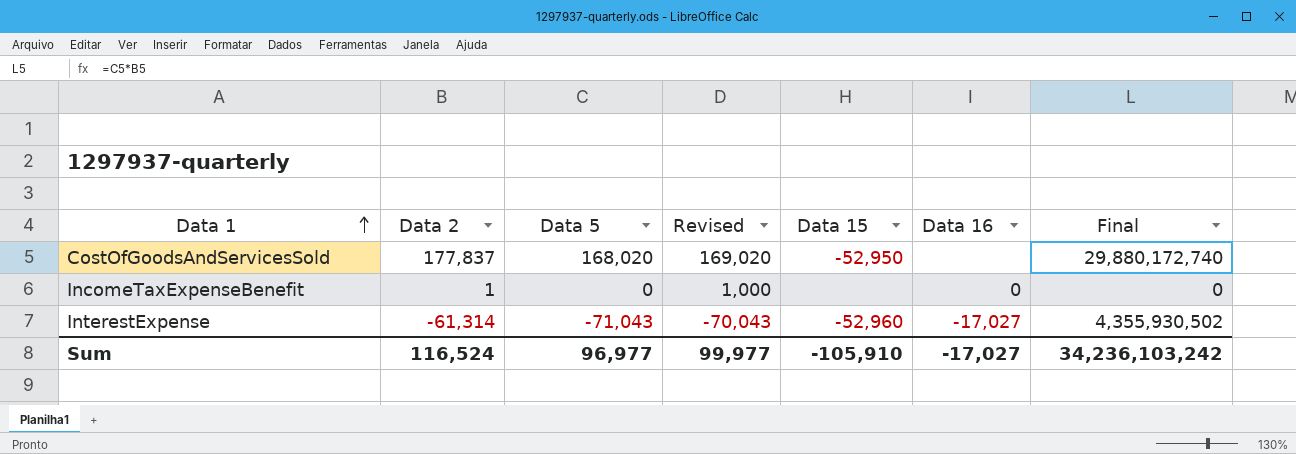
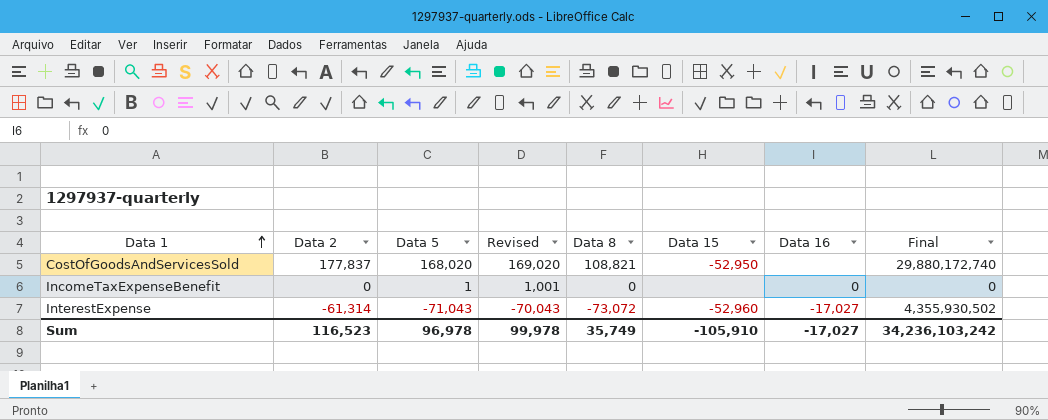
column Data 8 | position: none -> 5
IncomeTaxExpenseBenefit | Data 2: 1 -> 0
IncomeTaxExpenseBenefit | Data 5: 0 -> 1
IncomeTaxExpenseBenefit | Revised: 1,000 -> 1,001
Sum | Data 2: 116,524 -> 116,523
Sum | Data 5: 96,977 -> 96,978
Sum | Revised: 99,977 -> 99,978

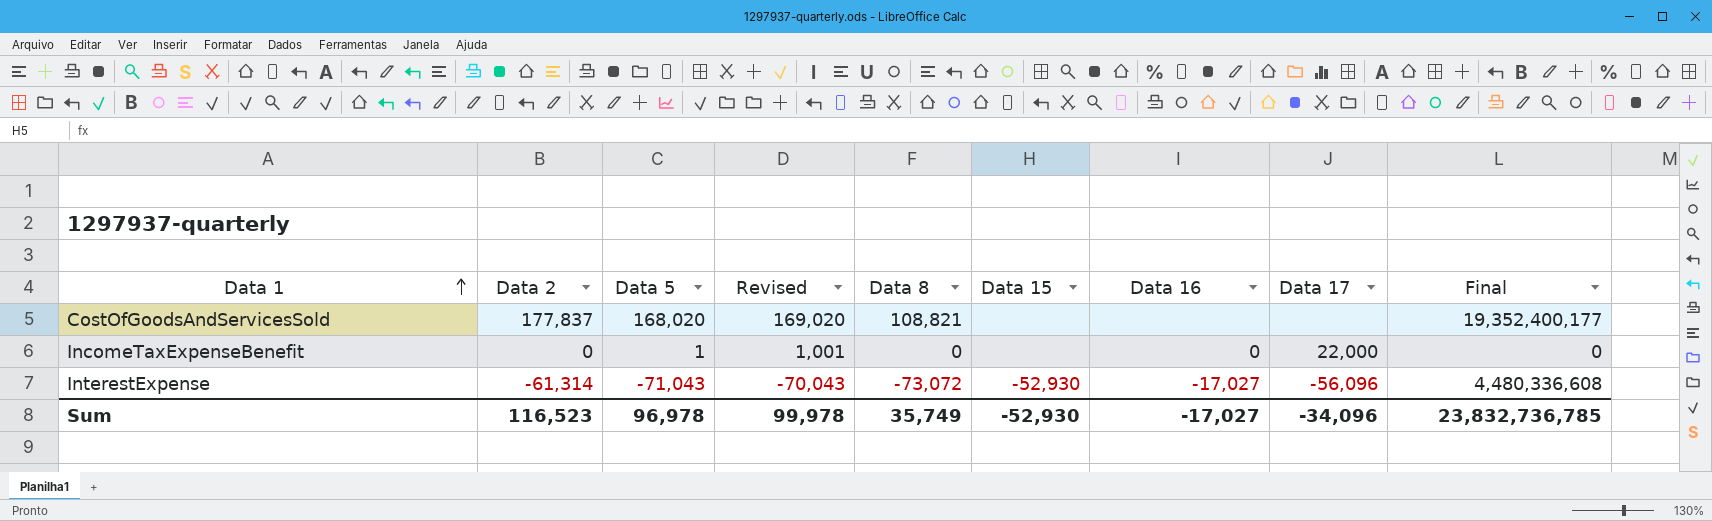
column Data 17 | position: none -> 8
column Final | formula: [Data 2] * [Data 5] -> [Data 2] * [Data 8]
CostOfGoodsAndServicesSold | Data 15: -52,950 -> none
InterestExpense | Data 15: -52,960 -> -52,930
Sum | Data 15: -105,910 -> -52,930
Sum | Final: 34,236,103,242 -> 23,832,736,785

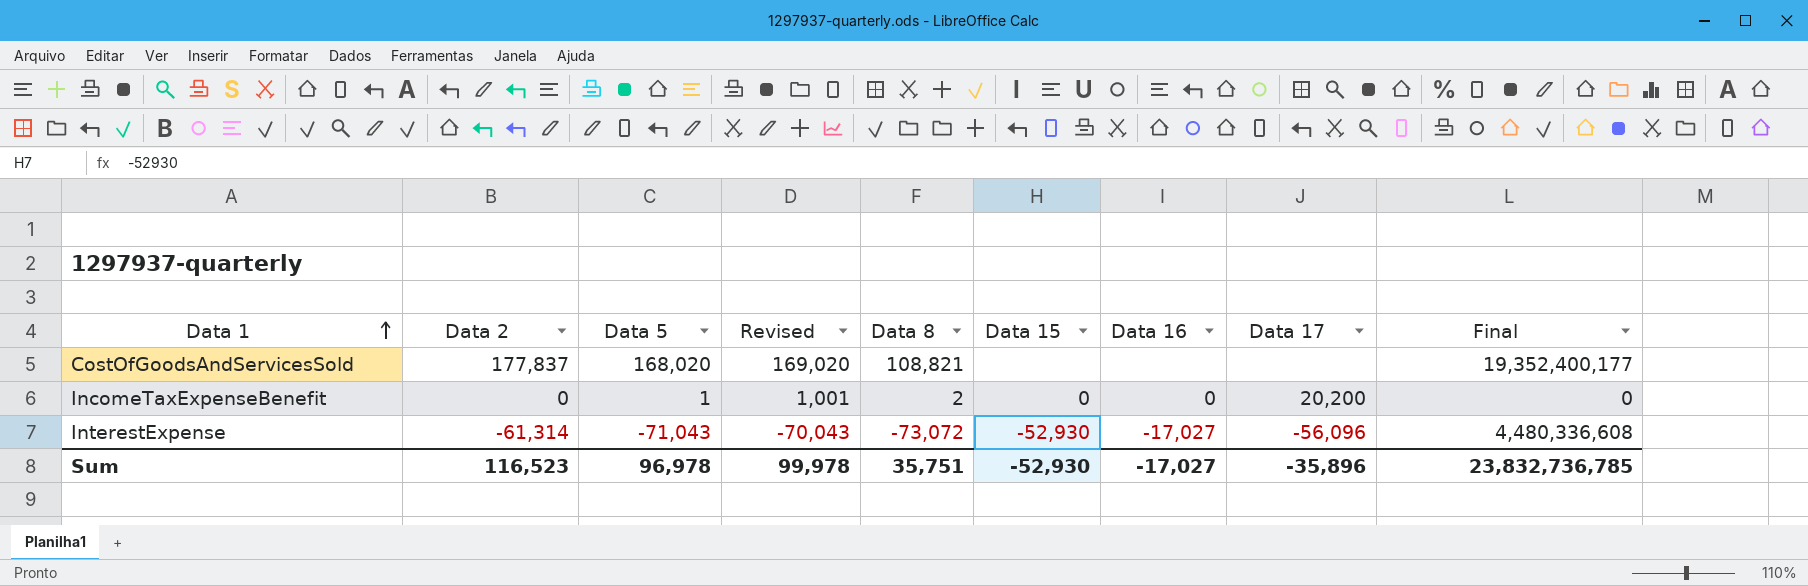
IncomeTaxExpenseBenefit | Data 8: 0 -> 2
IncomeTaxExpenseBenefit | Data 15: none -> 0
IncomeTaxExpenseBenefit | Data 17: 22,000 -> 20,200
Sum | Data 8: 35,749 -> 35,751
Sum | Data 17: -34,096 -> -35,896

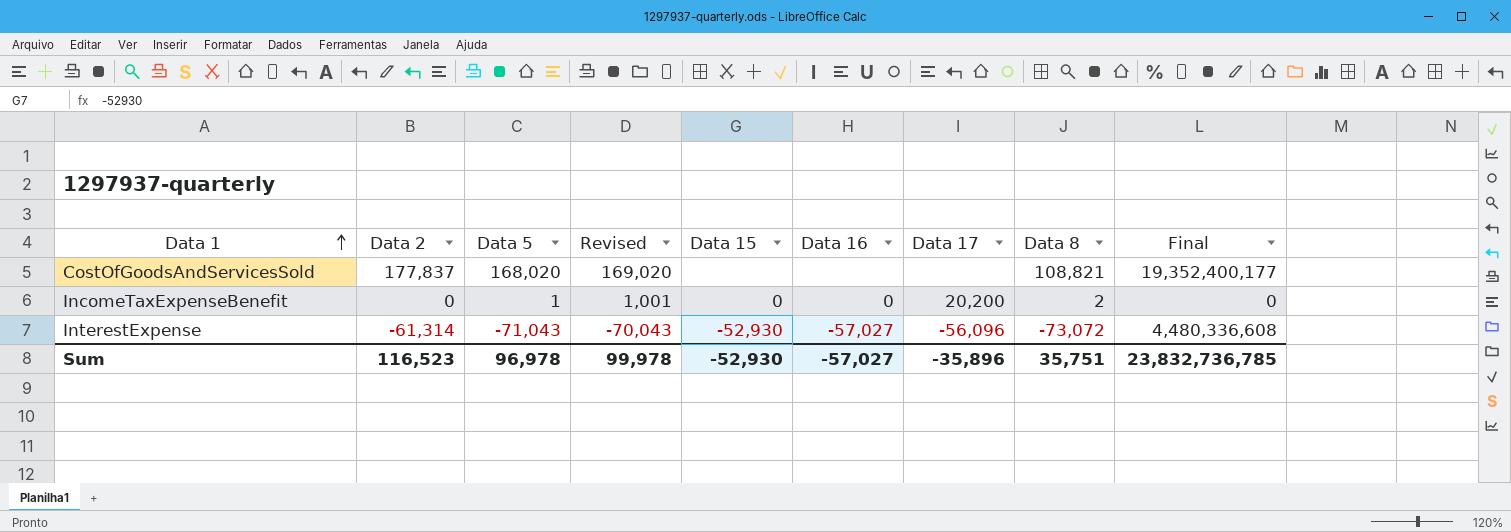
column Data 8 | position: 5 -> 8
InterestExpense | Data 16: -17,027 -> -57,027
Sum | Data 16: -17,027 -> -57,027

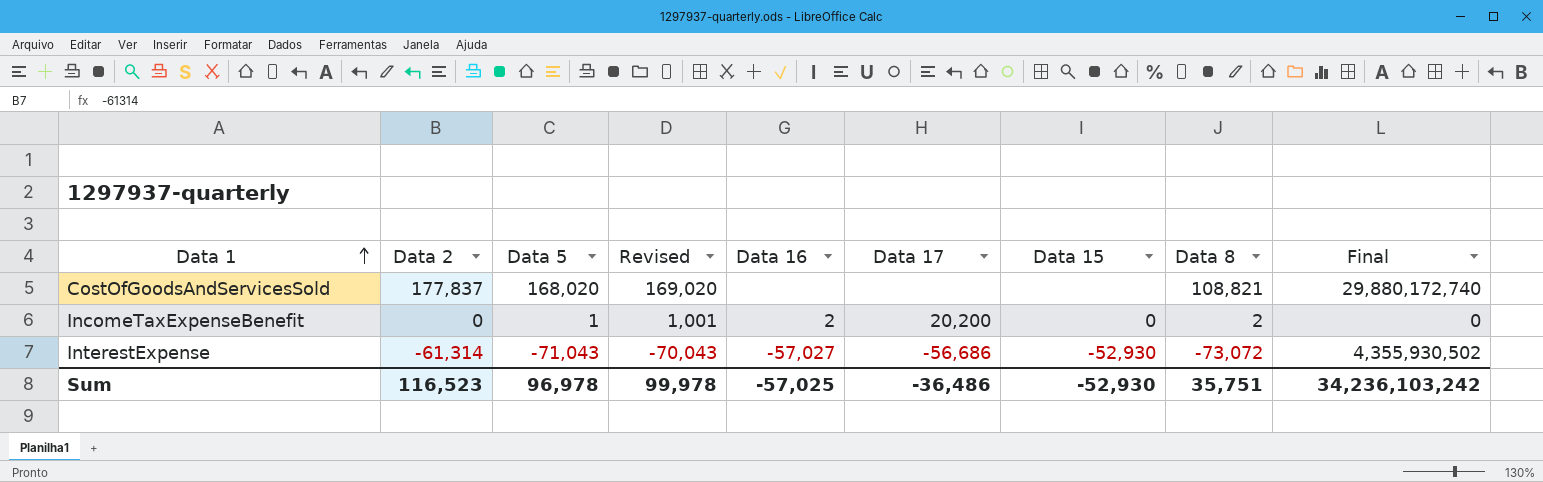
column Data 15 | position: 5 -> 7
column Final | formula: [Data 2] * [Data 8] -> [Data 2] * [Data 5]
IncomeTaxExpenseBenefit | Data 16: 0 -> 2
InterestExpense | Data 17: -56,096 -> -56,686
Sum | Data 16: -57,027 -> -57,025
Sum | Data 17: -35,896 -> -36,486
Sum | Final: 23,832,736,785 -> 34,236,103,242

